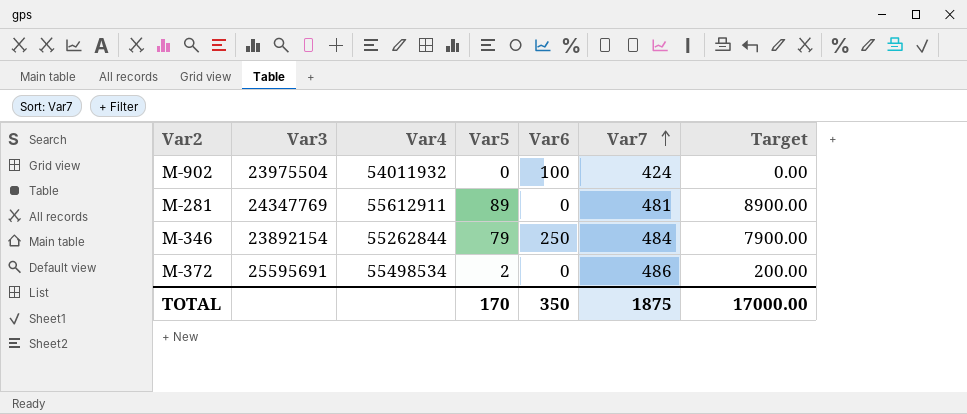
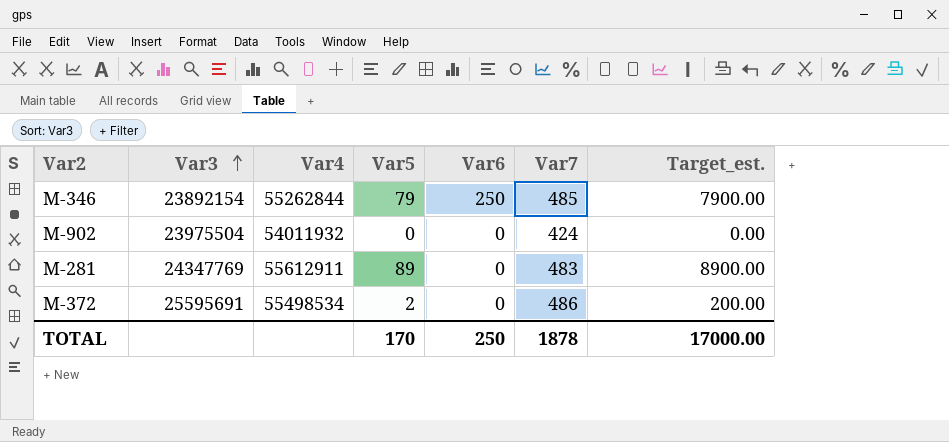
row order: Var7 ascending -> Var3 ascending
column name: Target -> Target_est.
M-346 | Var7: 484 -> 485
M-902 | Var6: 100 -> 0
M-281 | Var7: 481 -> 483
TOTAL | Var6: 350 -> 250
TOTAL | Var7: 1875 -> 1878

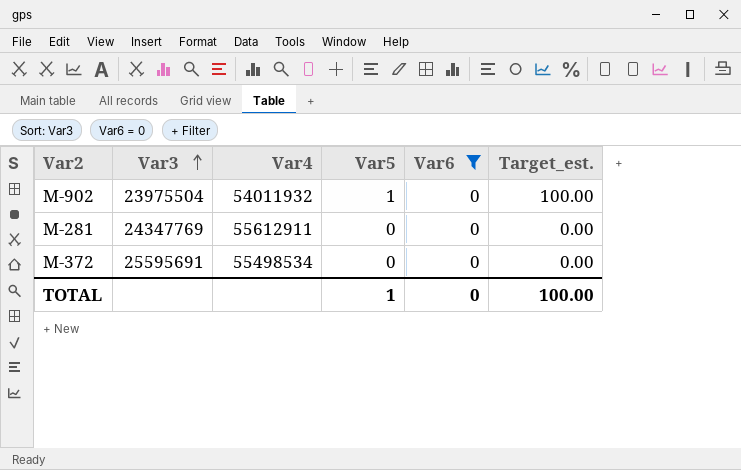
filter: none -> Var6 = 0
column Var7 | position: 6 -> none
M-902 | Var5: 0 -> 1
M-902 | Target_est.: 0.00 -> 100.00
M-281 | Var5: 89 -> 0
M-281 | Target_est.: 8900.00 -> 0.00
M-372 | Var5: 2 -> 0
M-372 | Target_est.: 200.00 -> 0.00
TOTAL | Var5: 170 -> 1
TOTAL | Var6: 250 -> 0
TOTAL | Target_est.: 17000.00 -> 100.00

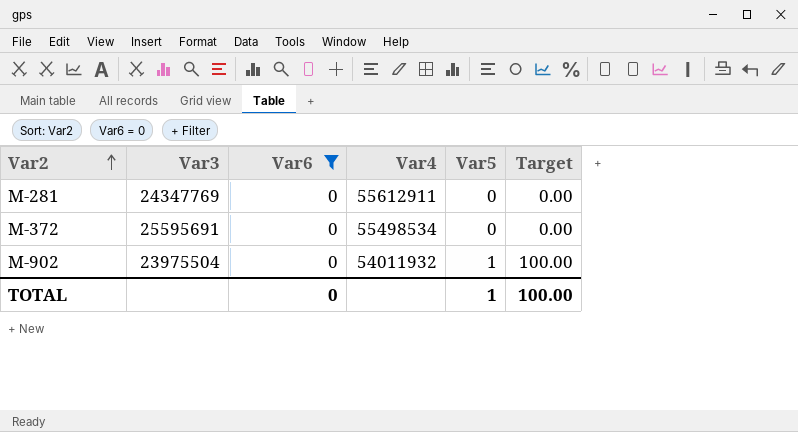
row order: Var3 ascending -> Var2 ascending
column Var6 | position: 5 -> 3
column name: Target_est. -> Target

